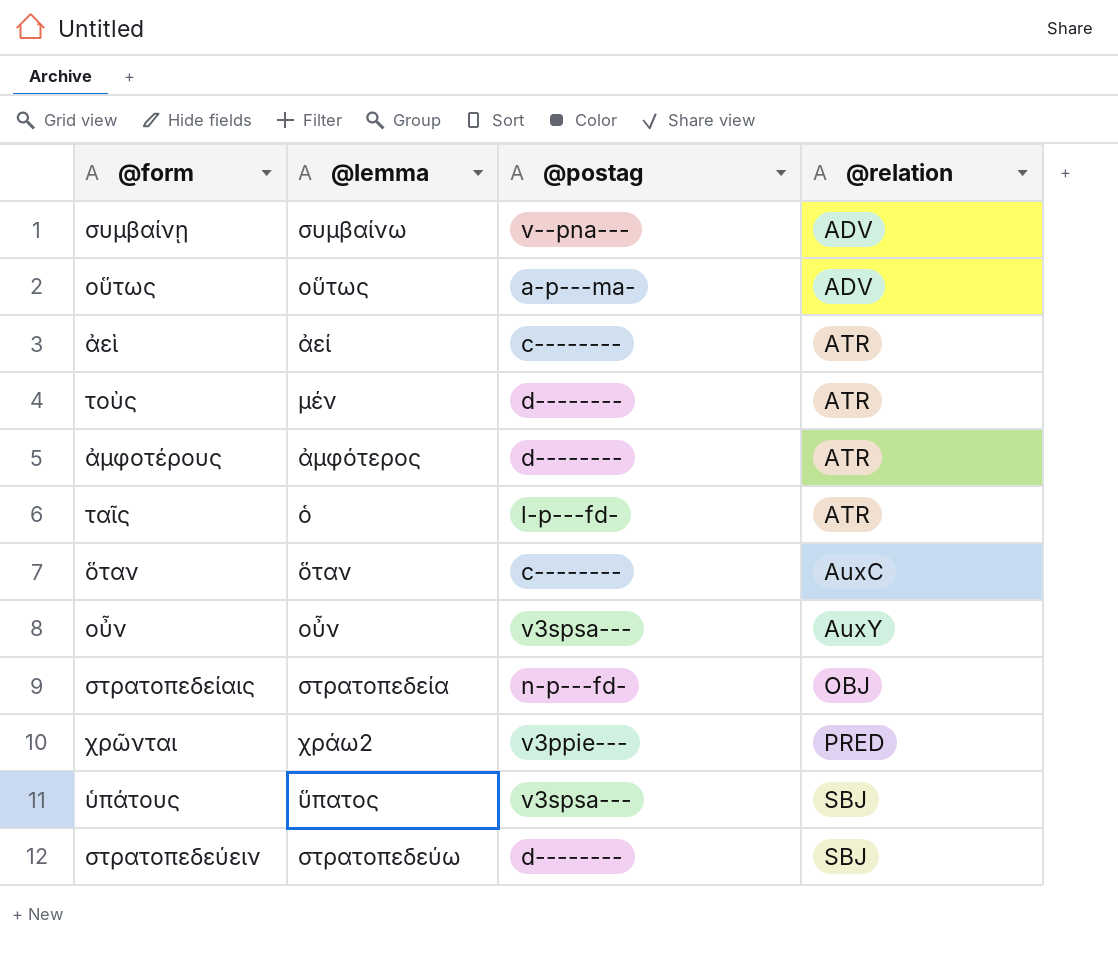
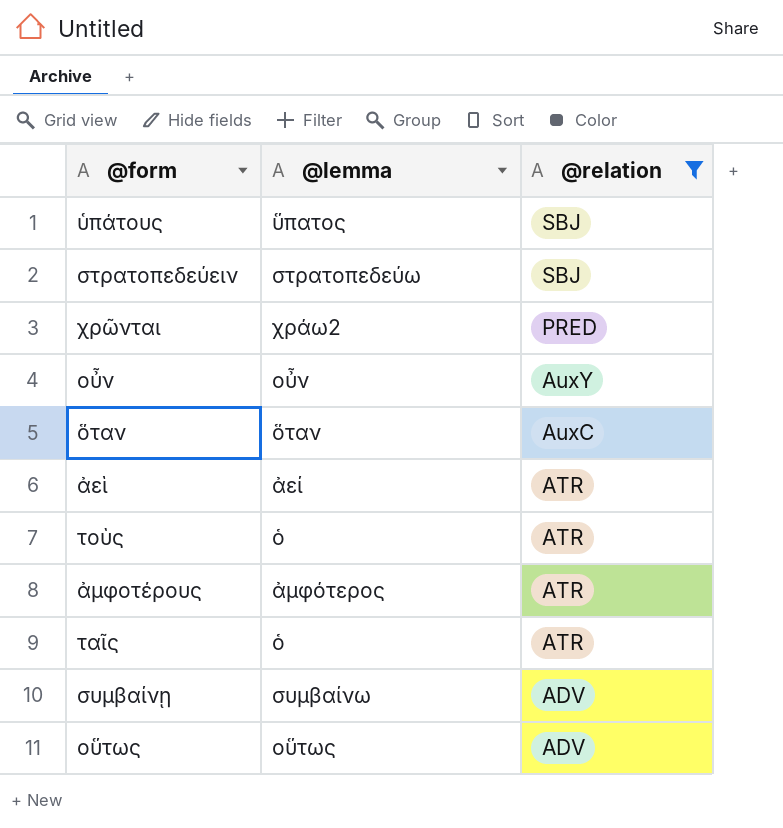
filter: none -> @relation != OBJ
row order: @relation ascending -> @relation descending
column @postag | position: 3 -> none
τοὺς | @lemma: μέν -> ὁ

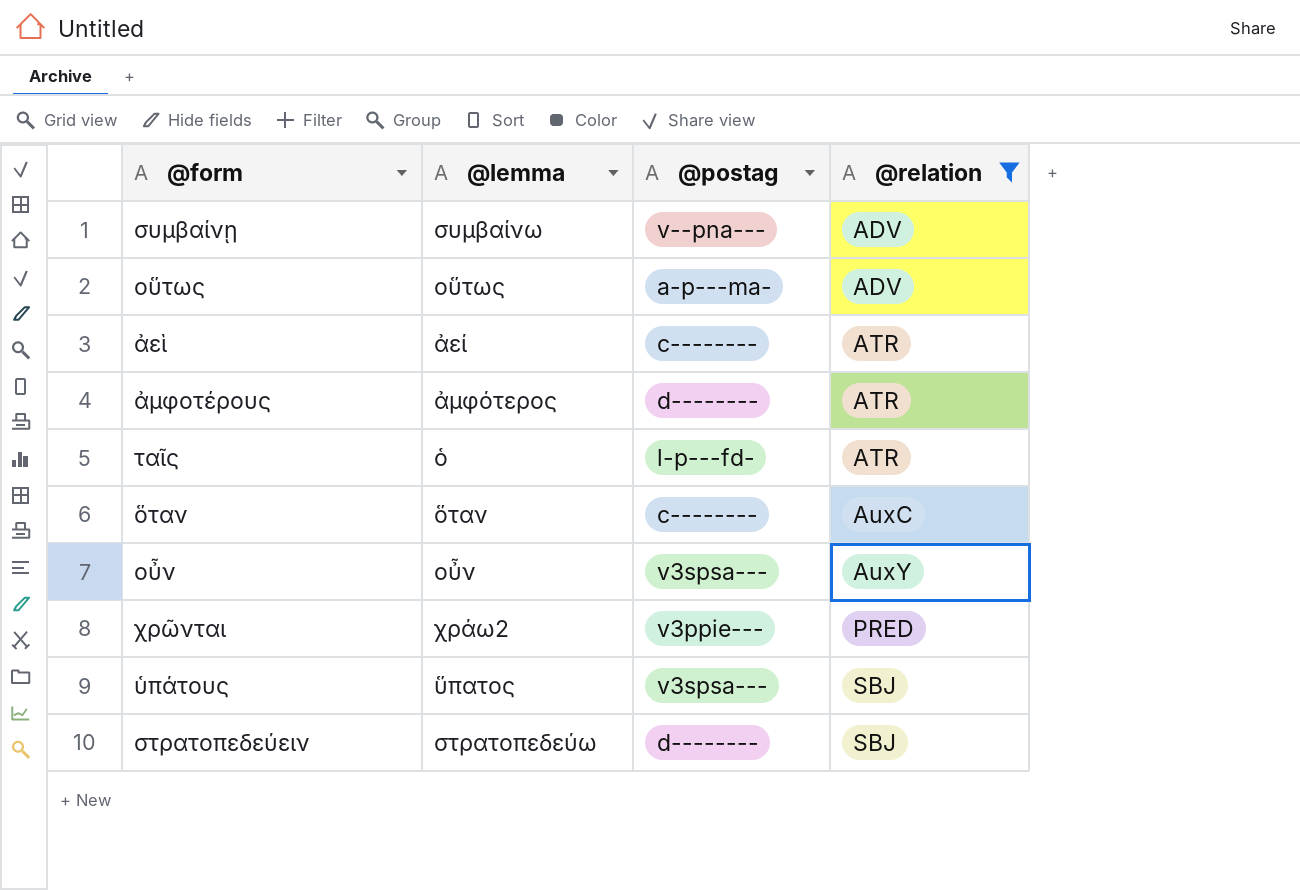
row order: @relation descending -> @relation ascending
column @postag | position: none -> 3
row τοὺς: ὁ | ATR -> none

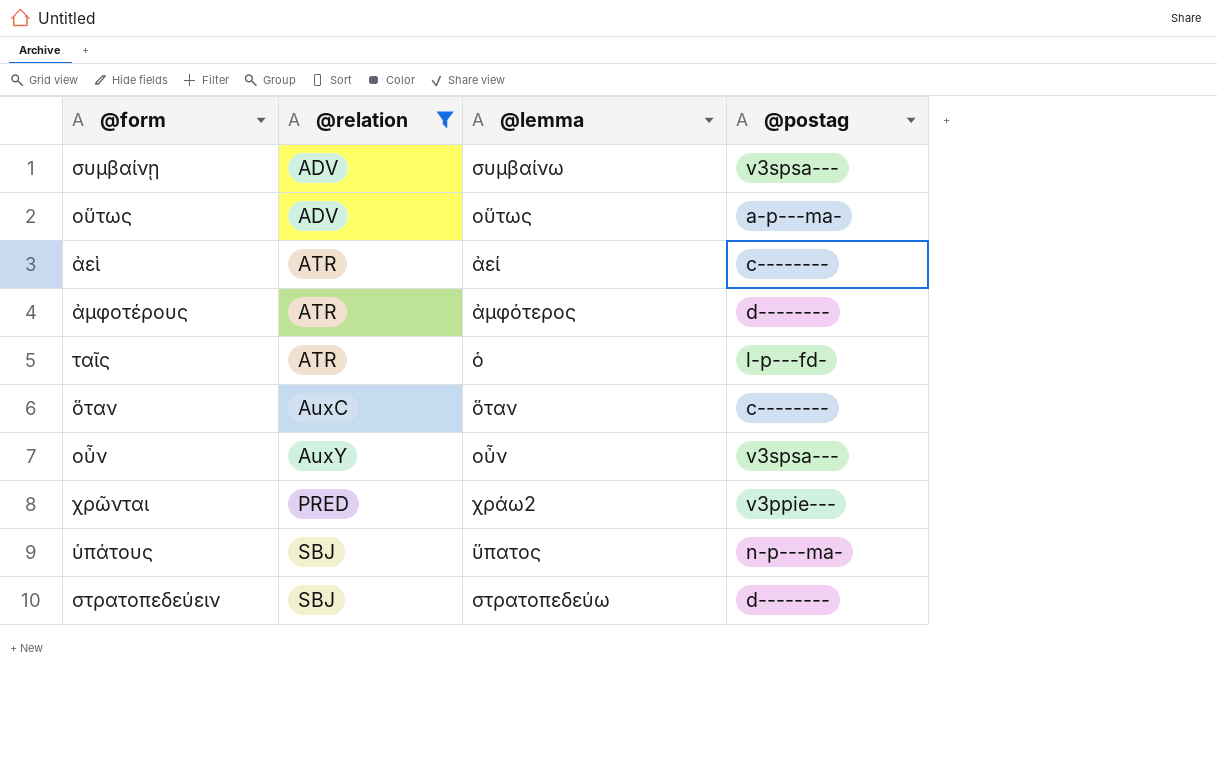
column @relation | position: 4 -> 2
συμβαίνῃ | @postag: v--pna--- -> v3spsa---
ὑπάτους | @postag: v3spsa--- -> n-p---ma-

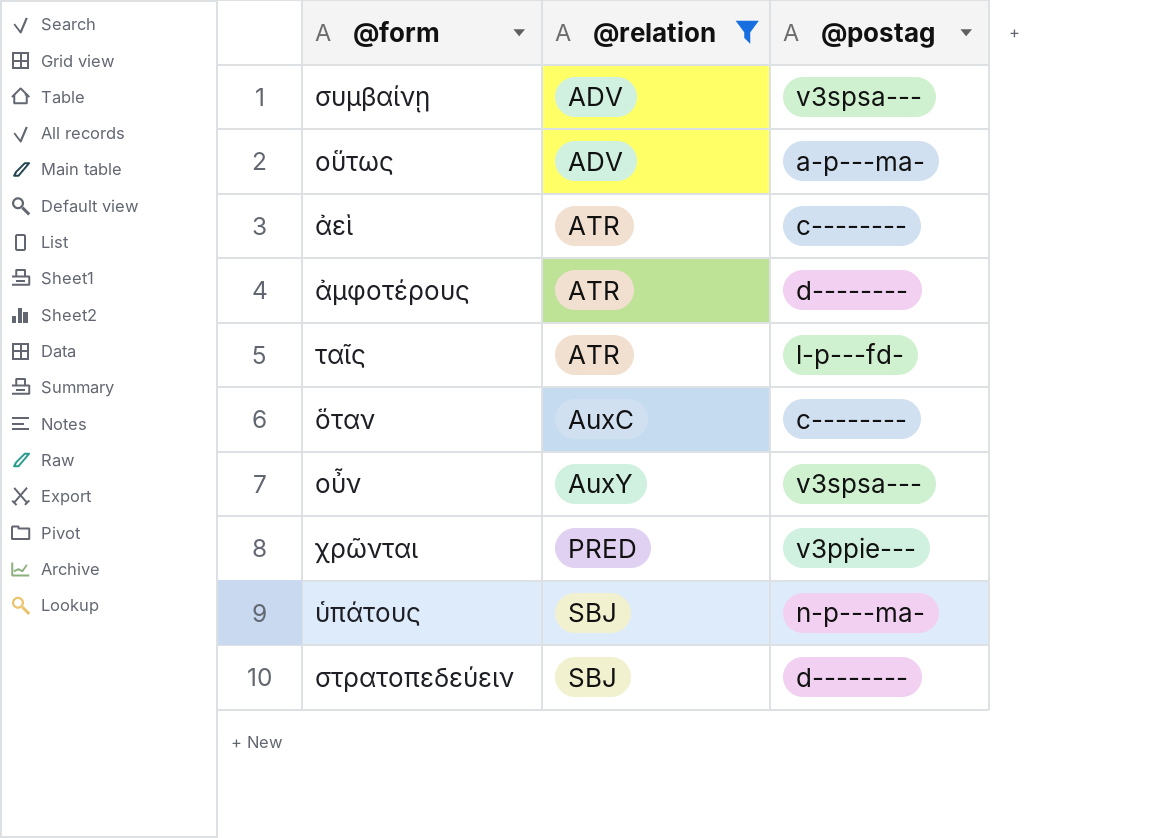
column @lemma | position: 3 -> none

